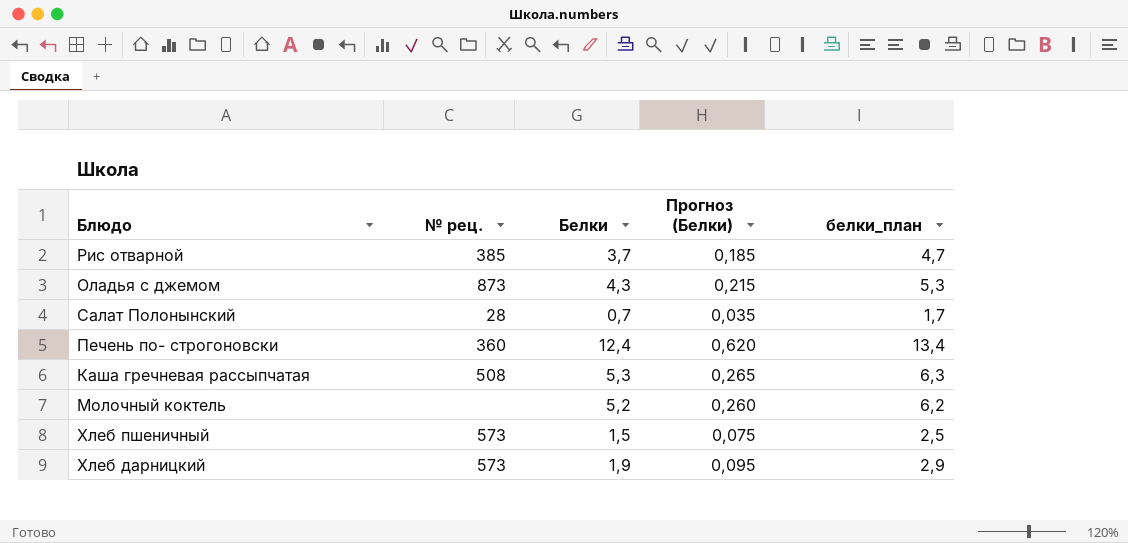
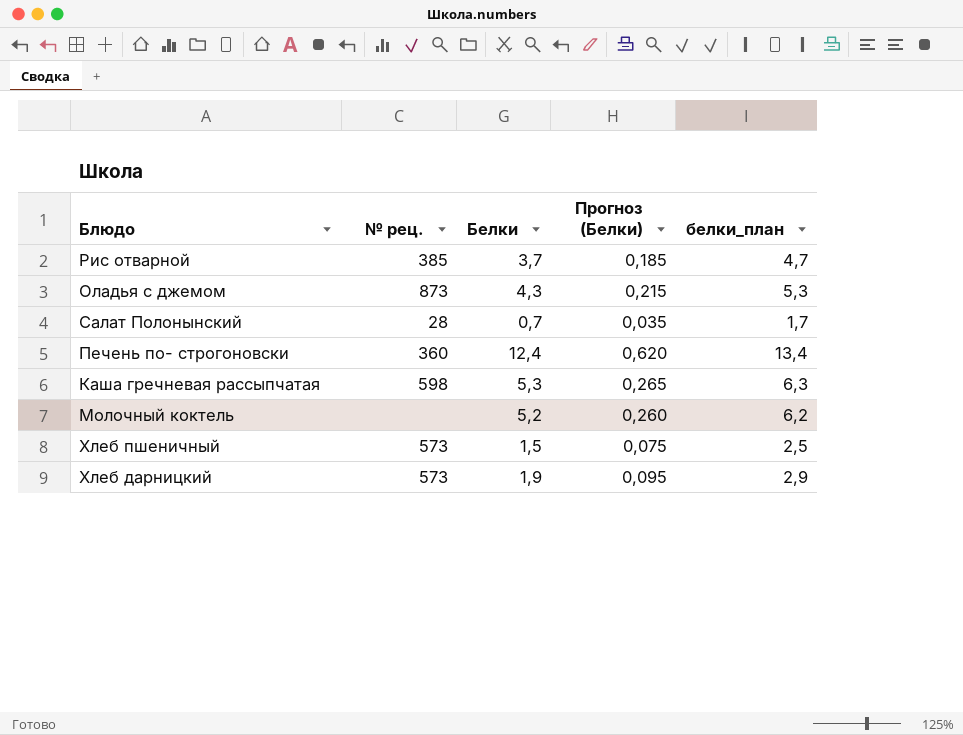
Каша гречневая рассыпчатая | № рец.: 508 -> 598

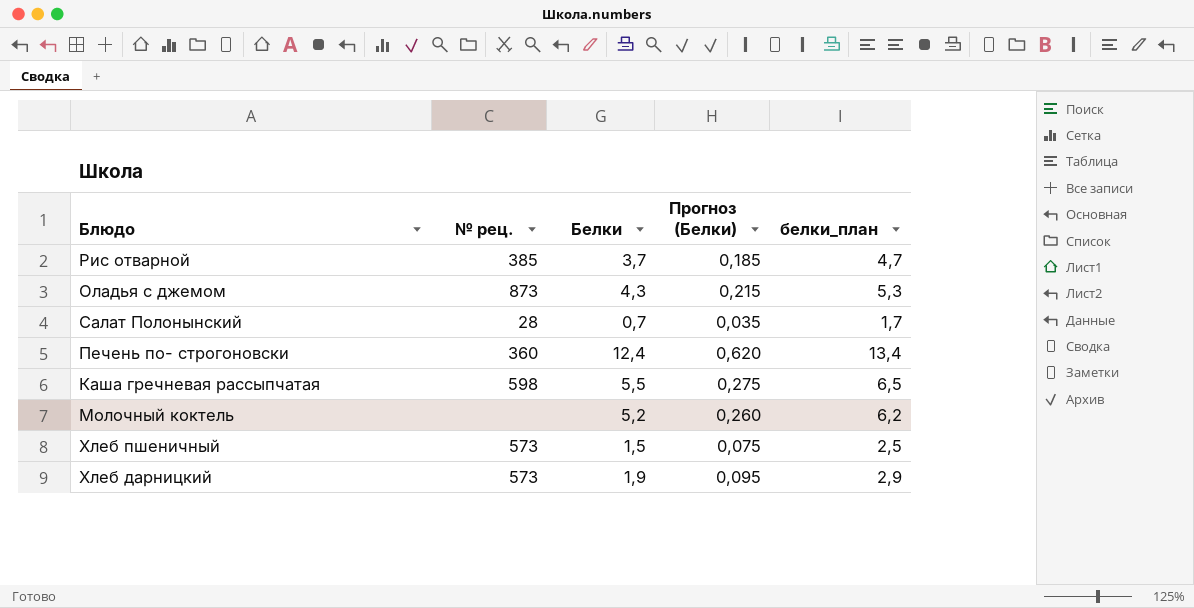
Каша гречневая рассыпчатая | Белки: 5,3 -> 5,5
Каша гречневая рассыпчатая | Прогноз (Белки): 0,265 -> 0,275
Каша гречневая рассыпчатая | белки_план: 6,3 -> 6,5

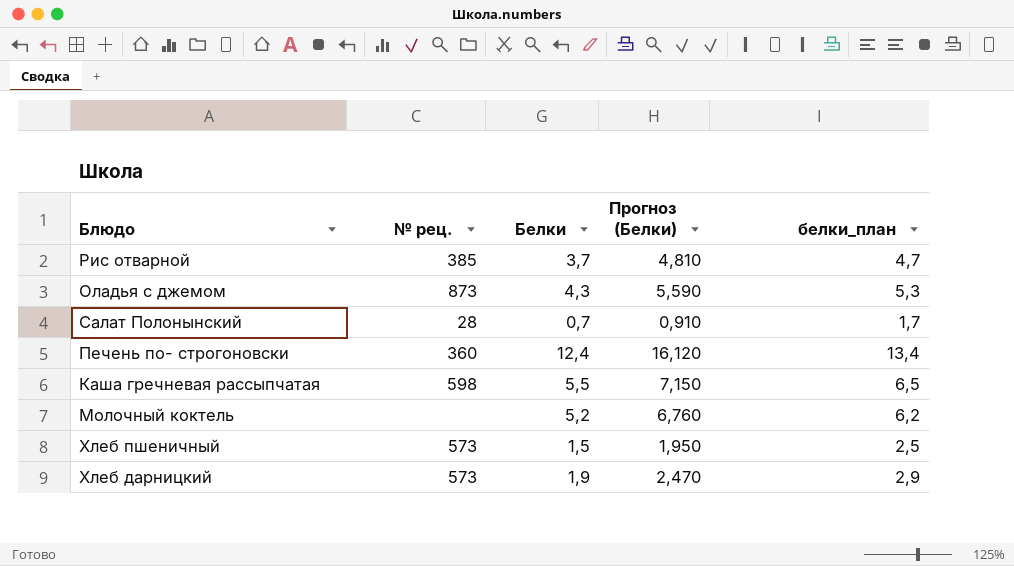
column Прогноз (Белки) | formula: [Белки] * 0,05 -> [Белки] * 1,3

